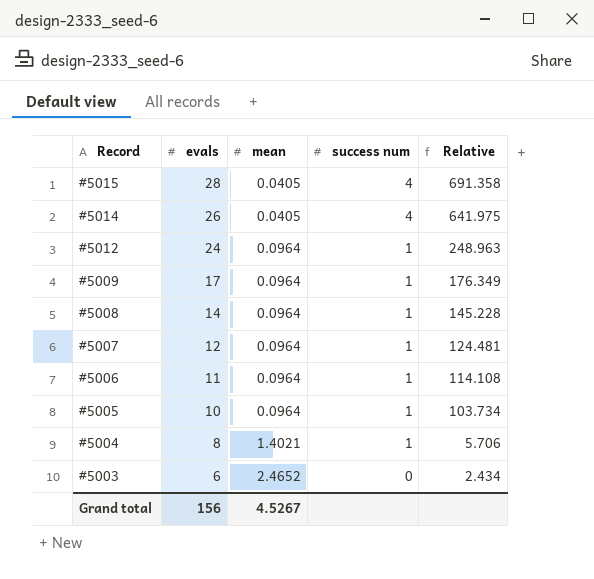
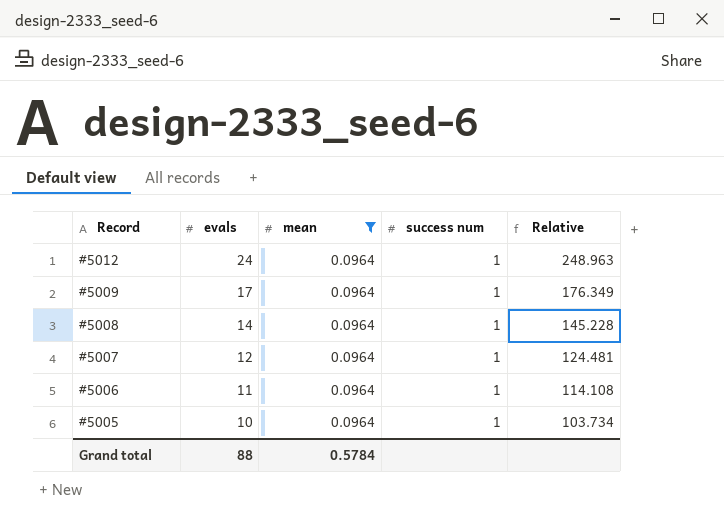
filter: none -> mean = 0.0964
Grand total | evals: 156 -> 88
Grand total | mean: 4.5267 -> 0.5784

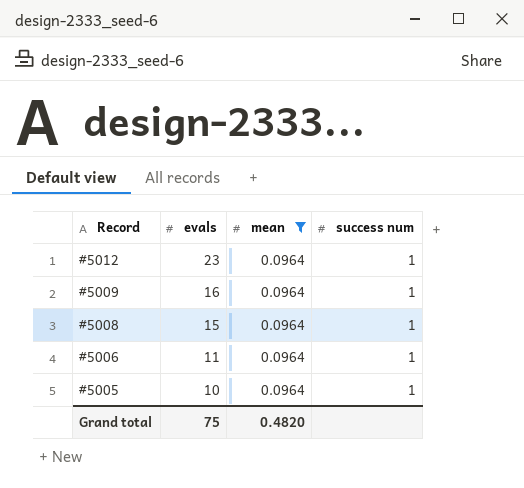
column Relative | formula: [evals] / [mean] -> none
row #5007: 12 | 0.0964 | 1 | 124.481 -> none
#5012 | evals: 24 -> 23
#5009 | evals: 17 -> 16
#5008 | evals: 14 -> 15
Grand total | evals: 88 -> 75
Grand total | mean: 0.5784 -> 0.4820

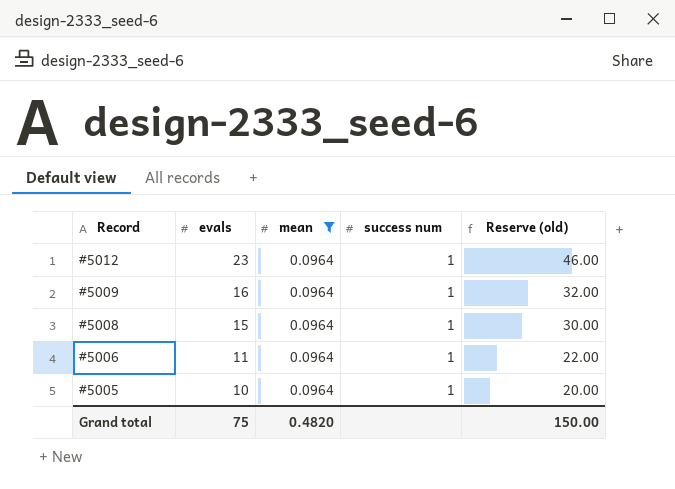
column Reserve (old) | formula: none -> [evals] * 2

